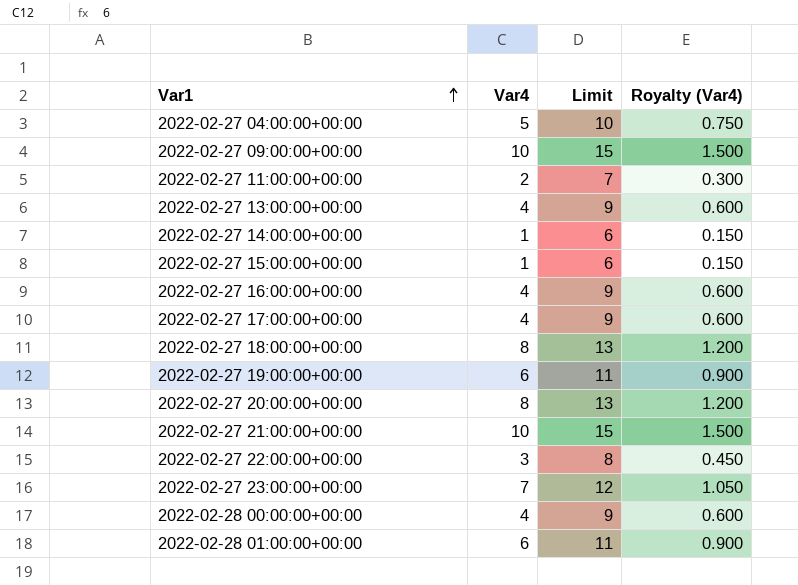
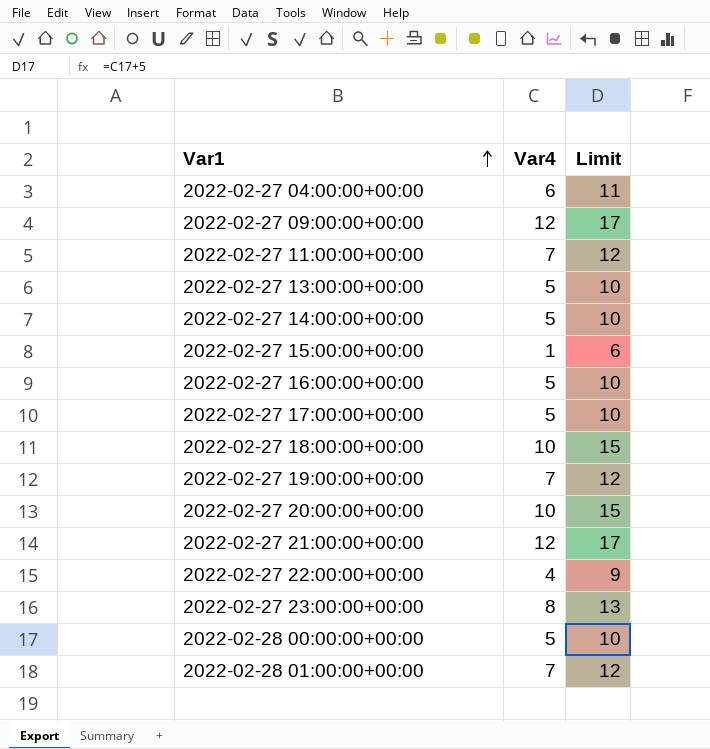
column Royalty (Var4) | formula: [Var4] * 0.15 -> none
2022-02-27 04:00:00+00:00 | Var4: 5 -> 6
2022-02-27 04:00:00+00:00 | Limit: 10 -> 11
2022-02-27 09:00:00+00:00 | Var4: 10 -> 12
2022-02-27 09:00:00+00:00 | Limit: 15 -> 17
2022-02-27 11:00:00+00:00 | Var4: 2 -> 7
2022-02-27 11:00:00+00:00 | Limit: 7 -> 12
2022-02-27 13:00:00+00:00 | Var4: 4 -> 5
2022-02-27 13:00:00+00:00 | Limit: 9 -> 10
2022-02-27 14:00:00+00:00 | Var4: 1 -> 5
2022-02-27 14:00:00+00:00 | Limit: 6 -> 10
2022-02-27 16:00:00+00:00 | Var4: 4 -> 5
2022-02-27 16:00:00+00:00 | Limit: 9 -> 10
2022-02-27 17:00:00+00:00 | Var4: 4 -> 5
2022-02-27 17:00:00+00:00 | Limit: 9 -> 10
2022-02-27 18:00:00+00:00 | Var4: 8 -> 10
2022-02-27 18:00:00+00:00 | Limit: 13 -> 15
2022-02-27 19:00:00+00:00 | Var4: 6 -> 7
2022-02-27 19:00:00+00:00 | Limit: 11 -> 12
2022-02-27 20:00:00+00:00 | Var4: 8 -> 10
2022-02-27 20:00:00+00:00 | Limit: 13 -> 15
2022-02-27 21:00:00+00:00 | Var4: 10 -> 12
2022-02-27 21:00:00+00:00 | Limit: 15 -> 17
2022-02-27 22:00:00+00:00 | Var4: 3 -> 4
2022-02-27 22:00:00+00:00 | Limit: 8 -> 9
2022-02-27 23:00:00+00:00 | Var4: 7 -> 8
2022-02-27 23:00:00+00:00 | Limit: 12 -> 13
2022-02-28 00:00:00+00:00 | Var4: 4 -> 5
2022-02-28 00:00:00+00:00 | Limit: 9 -> 10
2022-02-28 01:00:00+00:00 | Var4: 6 -> 7
2022-02-28 01:00:00+00:00 | Limit: 11 -> 12

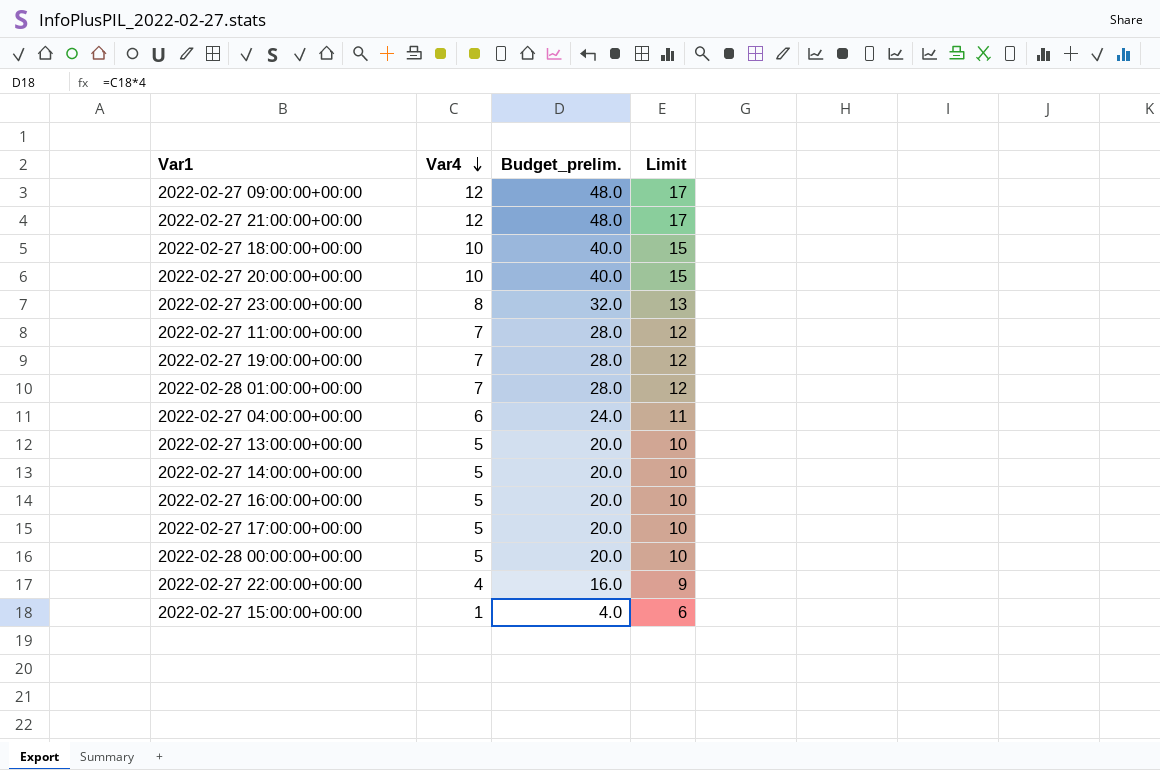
row order: Var1 ascending -> Var4 descending
column Budget_prelim. | formula: none -> [Var4] * 4

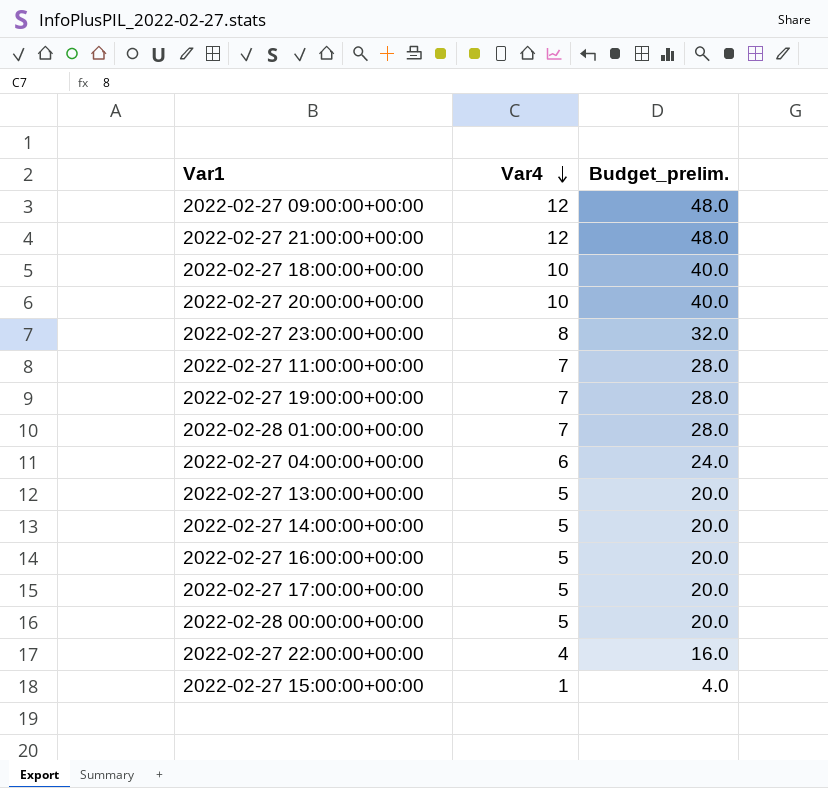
column Limit | formula: [Var4] + 5 -> none

